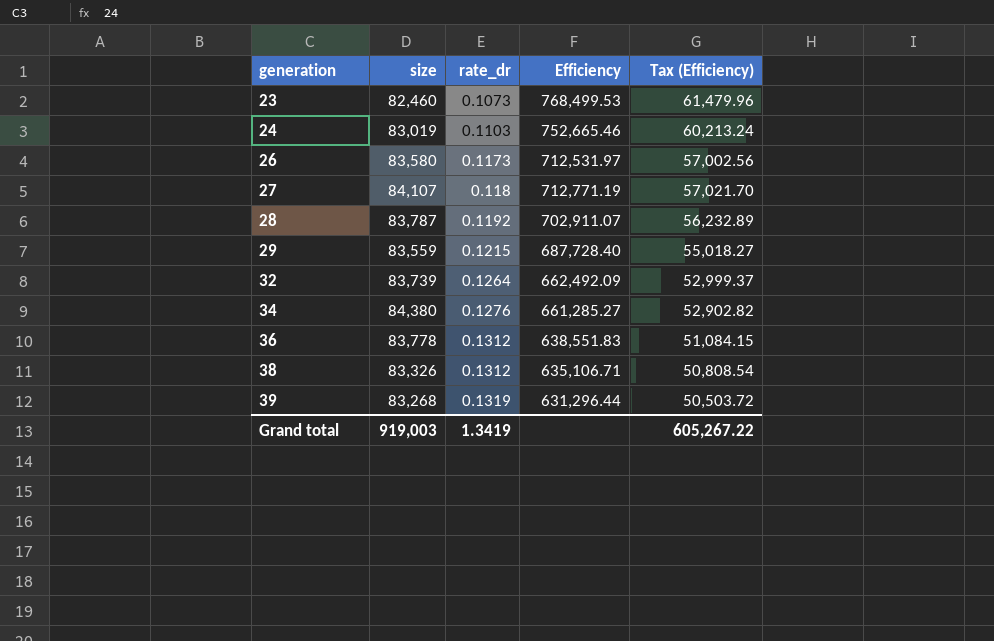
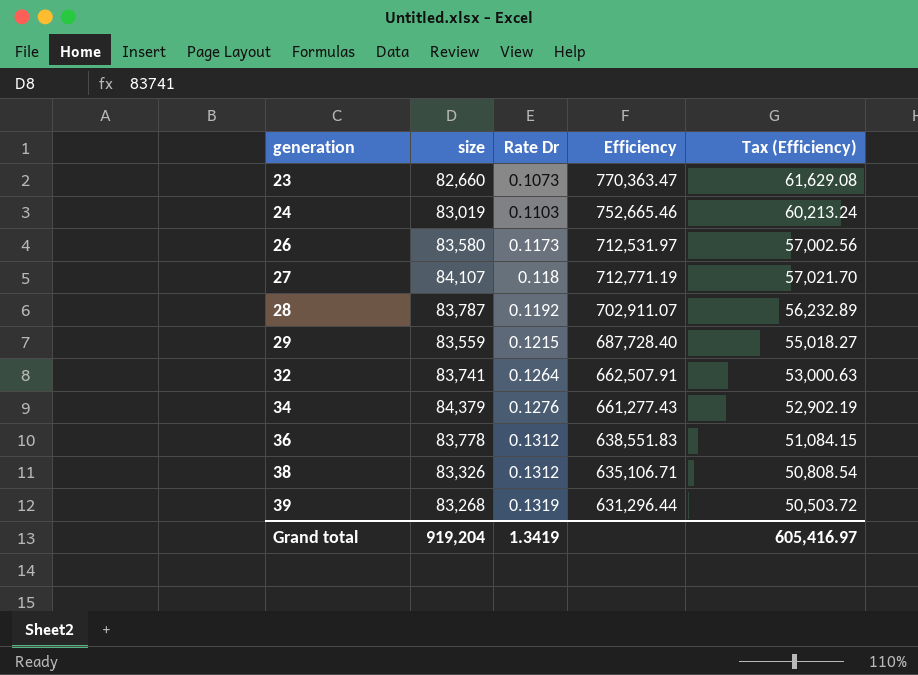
column name: rate_dr -> Rate Dr
23 | size: 82,460 -> 82,660
23 | Efficiency: 768,499.53 -> 770,363.47
23 | Tax (Efficiency): 61,479.96 -> 61,629.08
32 | size: 83,739 -> 83,741
32 | Efficiency: 662,492.09 -> 662,507.91
32 | Tax (Efficiency): 52,999.37 -> 53,000.63
34 | size: 84,380 -> 84,379
34 | Efficiency: 661,285.27 -> 661,277.43
34 | Tax (Efficiency): 52,902.82 -> 52,902.19
Grand total | size: 919,003 -> 919,204
Grand total | Tax (Efficiency): 605,267.22 -> 605,416.97

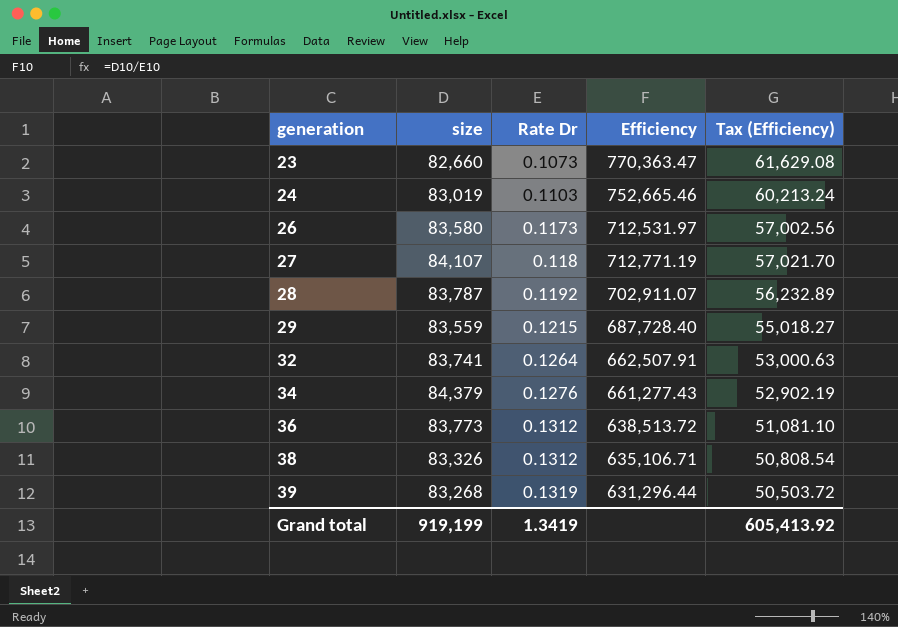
36 | size: 83,778 -> 83,773
36 | Efficiency: 638,551.83 -> 638,513.72
36 | Tax (Efficiency): 51,084.15 -> 51,081.10
Grand total | size: 919,204 -> 919,199
Grand total | Tax (Efficiency): 605,416.97 -> 605,413.92

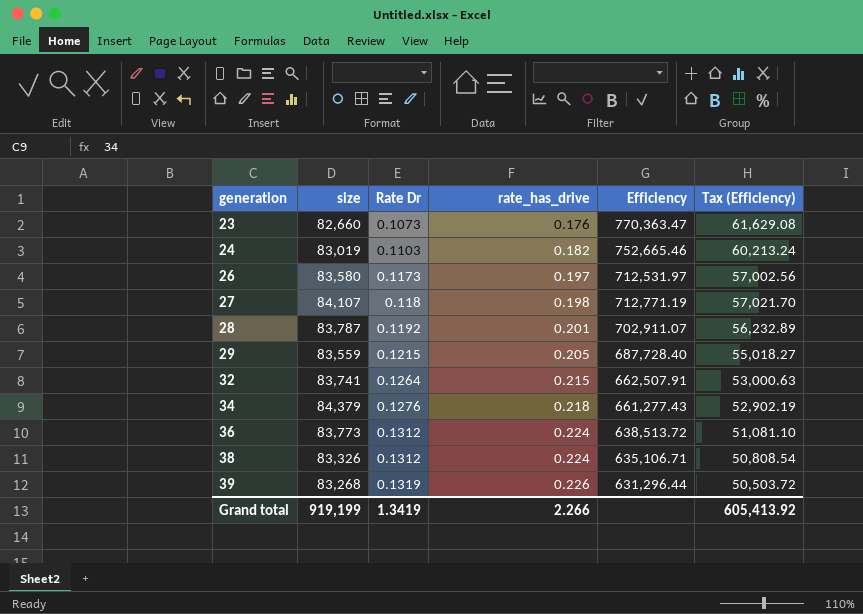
column rate_has_drive | position: none -> 4

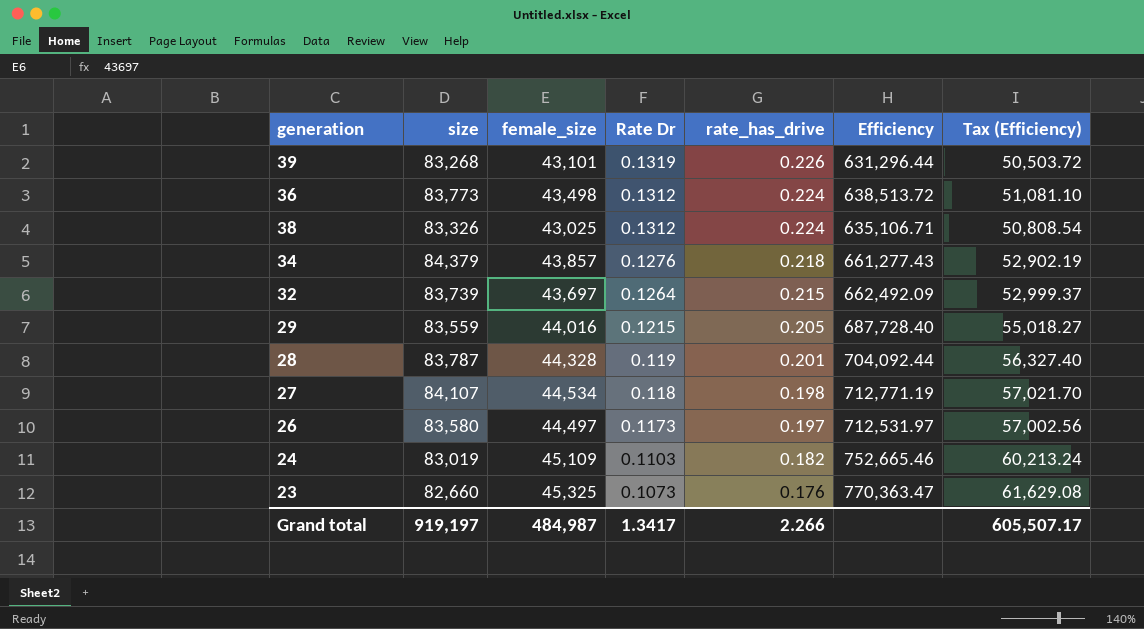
row order: generation ascending -> Rate Dr descending
column female_size | position: none -> 3
32 | size: 83,741 -> 83,739
32 | Efficiency: 662,507.91 -> 662,492.09
32 | Tax (Efficiency): 53,000.63 -> 52,999.37
28 | Rate Dr: 0.1192 -> 0.119
28 | Efficiency: 702,911.07 -> 704,092.44
28 | Tax (Efficiency): 56,232.89 -> 56,327.40
Grand total | size: 919,199 -> 919,197
Grand total | Rate Dr: 1.3419 -> 1.3417
Grand total | Tax (Efficiency): 605,413.92 -> 605,507.17

